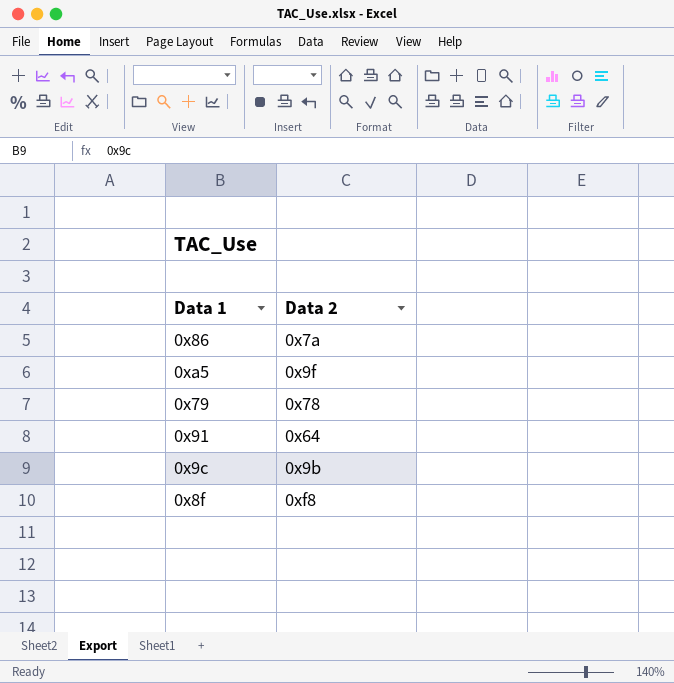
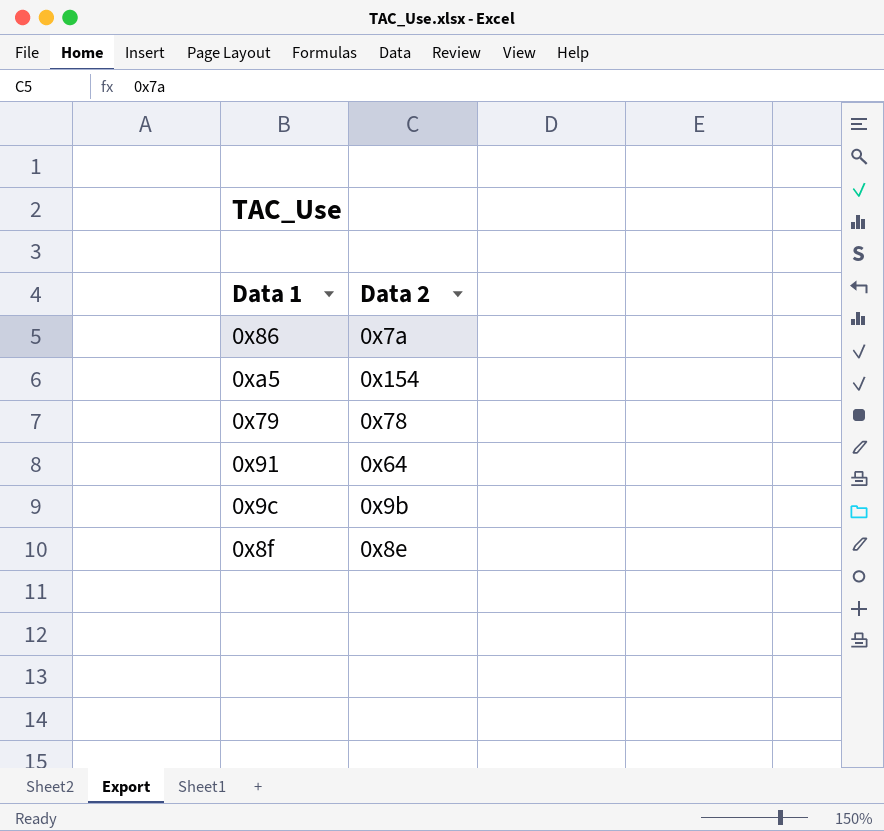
0xa5 | Data 2: 0x9f -> 0x154
0x8f | Data 2: 0xf8 -> 0x8e

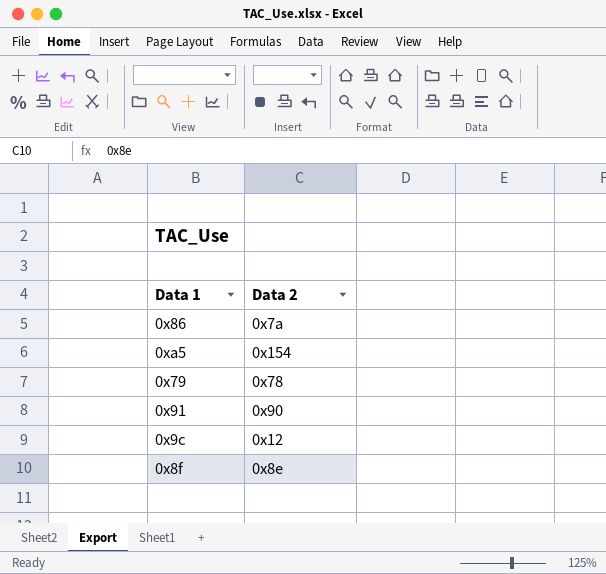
0x91 | Data 2: 0x64 -> 0x90
0x9c | Data 2: 0x9b -> 0x12

